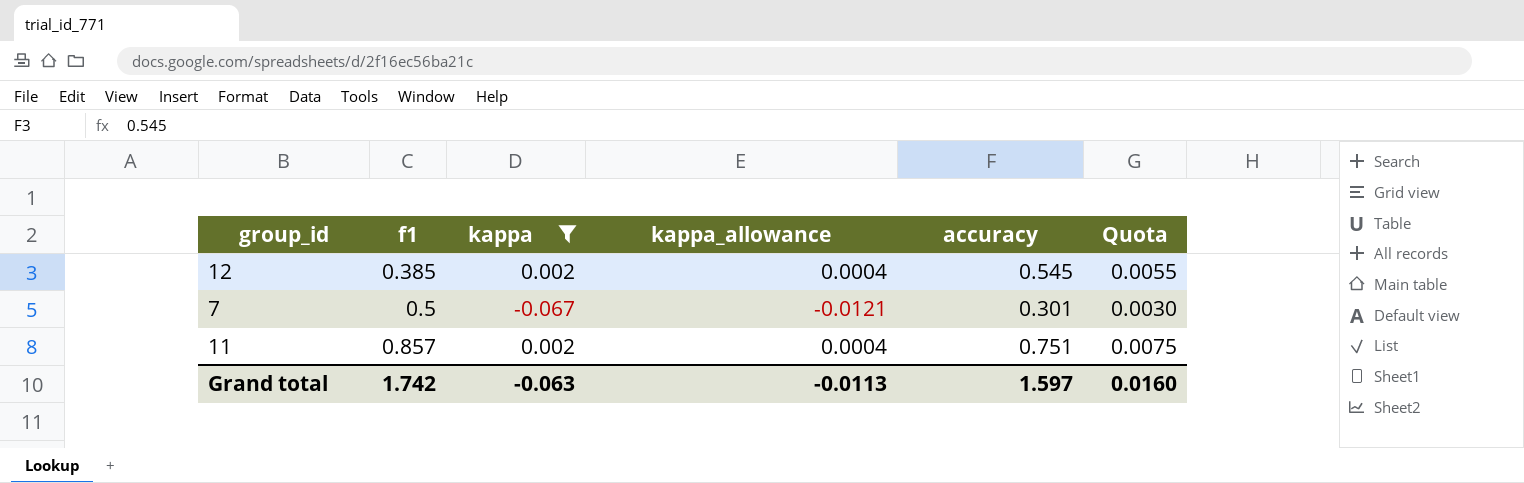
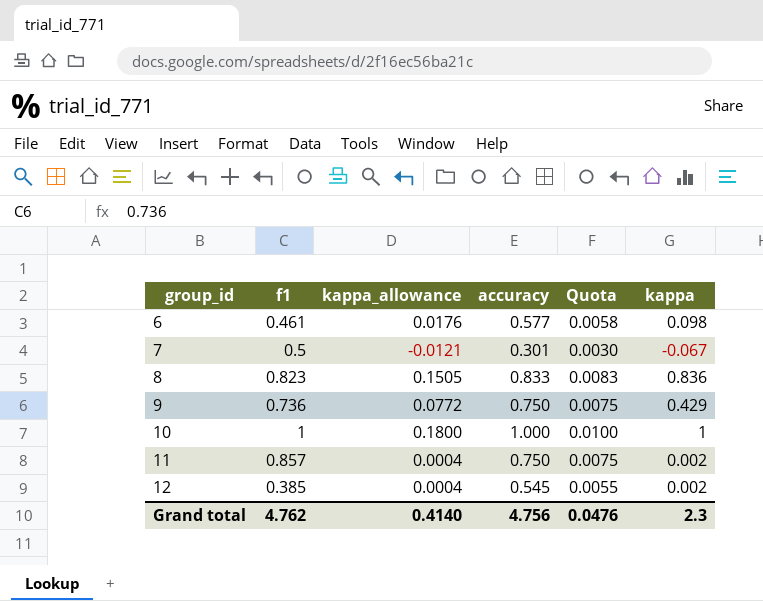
filter: kappa <= 0.002 -> none
row order: f1 ascending -> group_id ascending
column kappa | position: 3 -> 6
11 | accuracy: 0.751 -> 0.750
Grand total | f1: 1.742 -> 4.762
Grand total | kappa_allowance: -0.0113 -> 0.4140
Grand total | accuracy: 1.597 -> 4.756
Grand total | Quota: 0.0160 -> 0.0476
Grand total | kappa: -0.063 -> 2.3

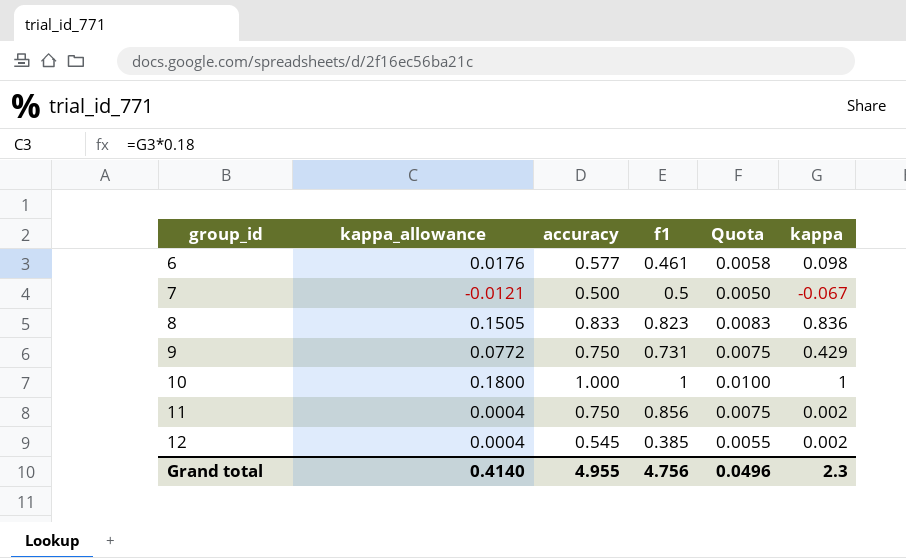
column f1 | position: 2 -> 4
7 | accuracy: 0.301 -> 0.500
7 | Quota: 0.0030 -> 0.0050
9 | f1: 0.736 -> 0.731
11 | f1: 0.857 -> 0.856
Grand total | accuracy: 4.756 -> 4.955
Grand total | f1: 4.762 -> 4.756
Grand total | Quota: 0.0476 -> 0.0496

